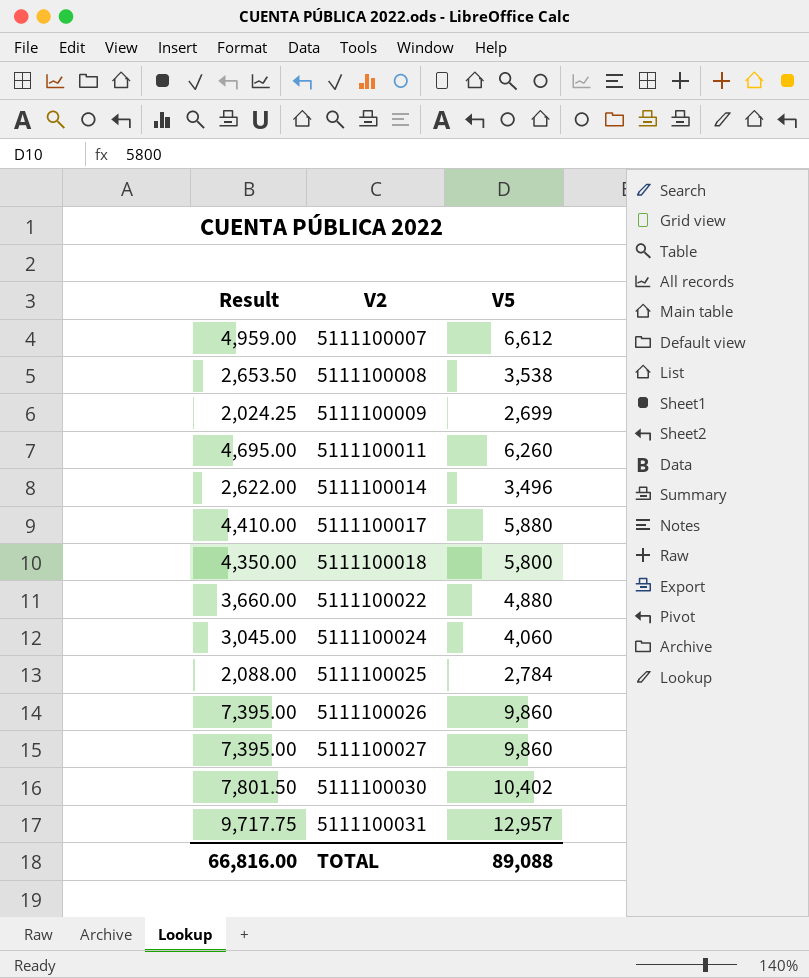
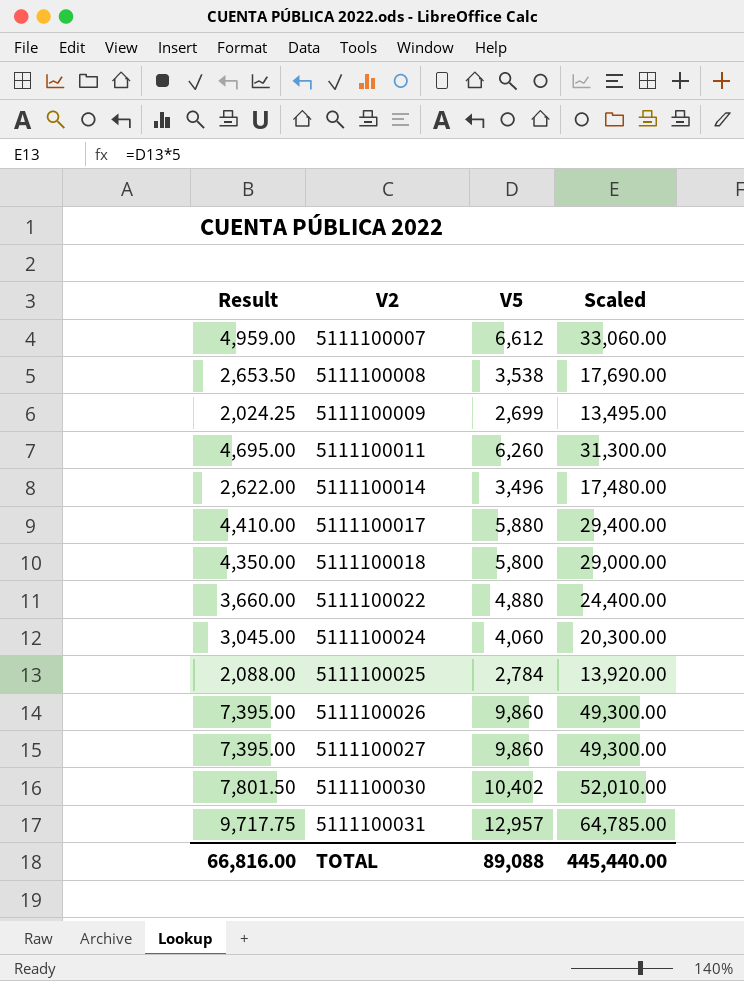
column Scaled | formula: none -> [V5] * 5

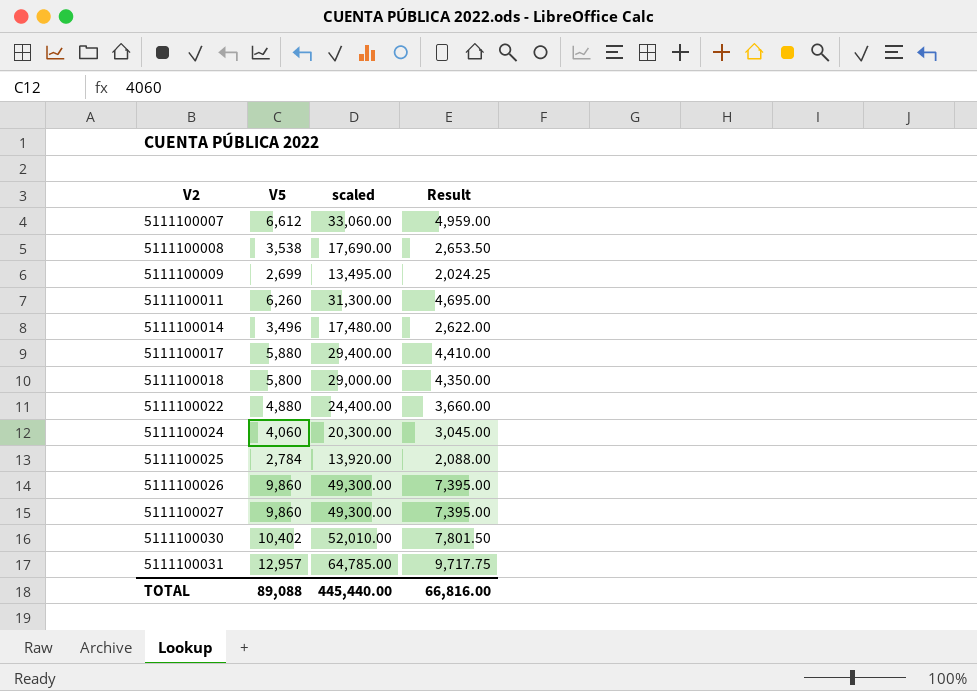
column name: Scaled -> scaled
column Result | position: 1 -> 4

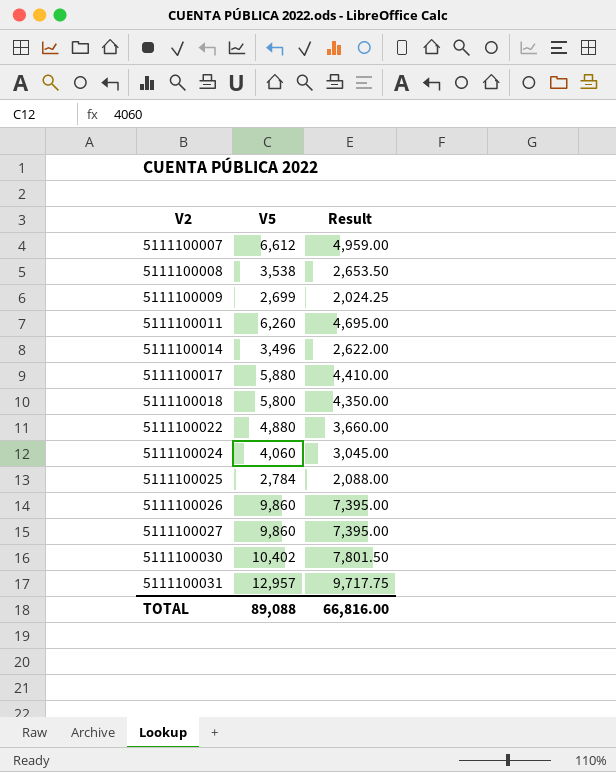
column scaled | formula: [V5] * 5 -> none

